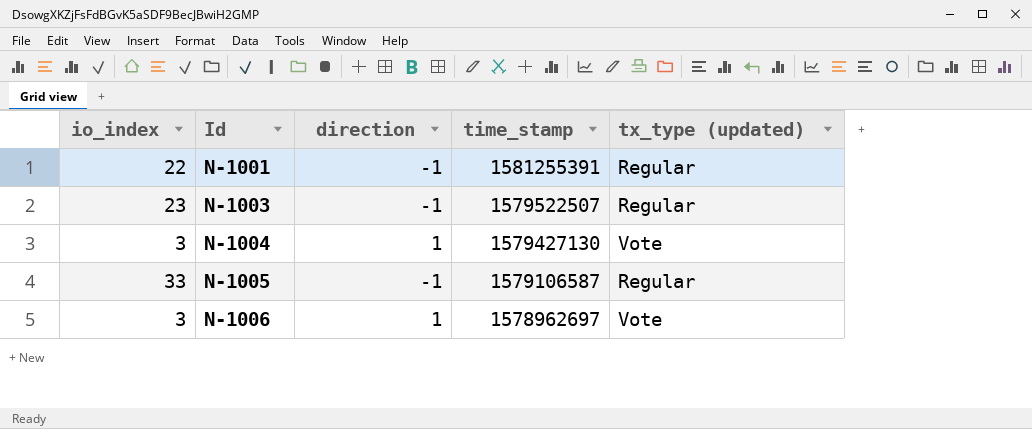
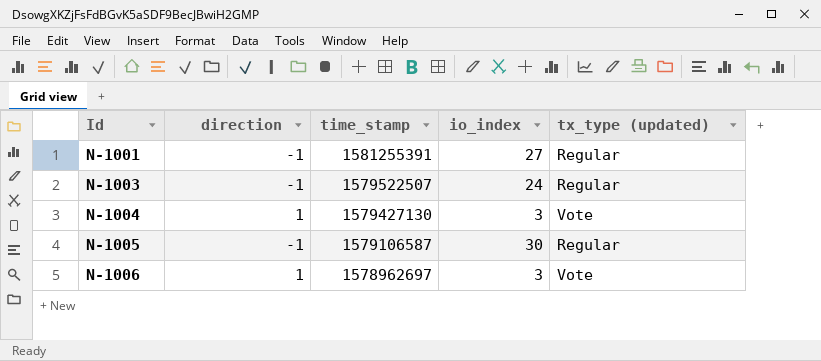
column io_index | position: 1 -> 4
N-1001 | io_index: 22 -> 27
N-1003 | io_index: 23 -> 24
N-1005 | io_index: 33 -> 30

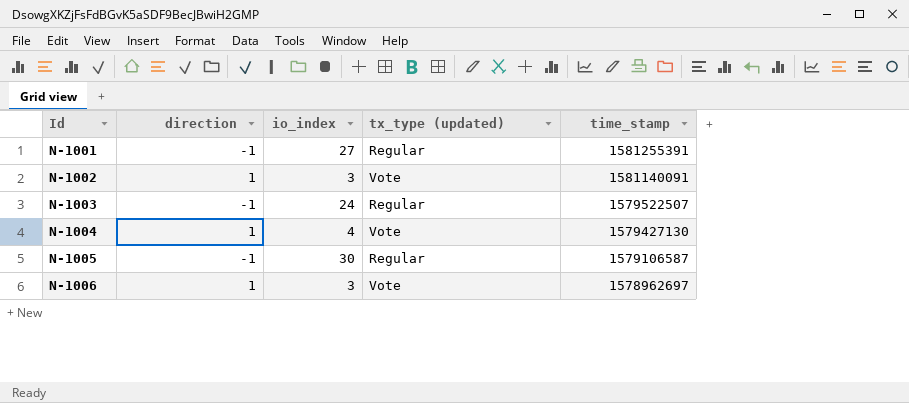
column time_stamp | position: 3 -> 5
row N-1002: none -> 1 | 3 | Vote | 1581140091
N-1004 | io_index: 3 -> 4

